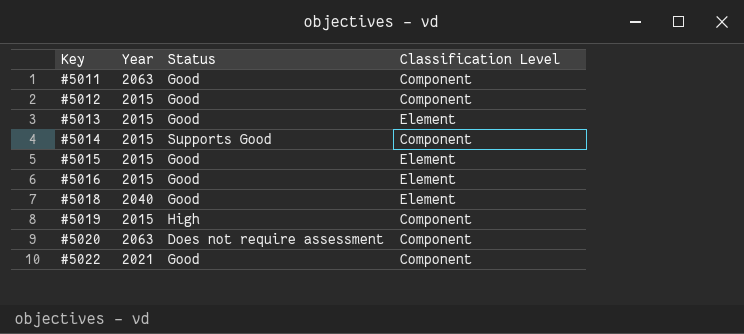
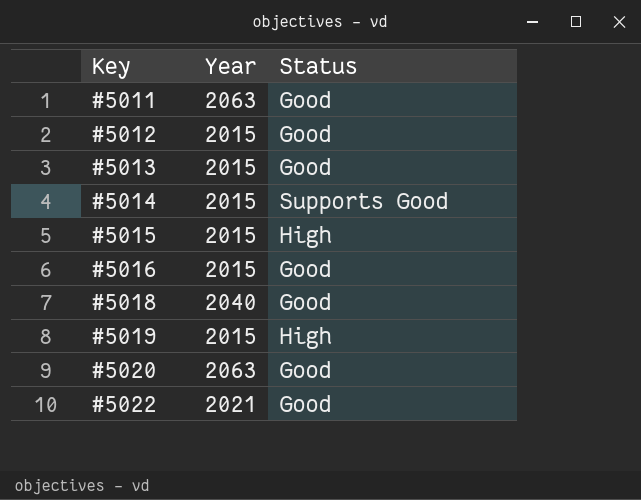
column Classification Level | position: 4 -> none
#5015 | Status: Good -> High
#5020 | Status: Does not require assessment -> Good

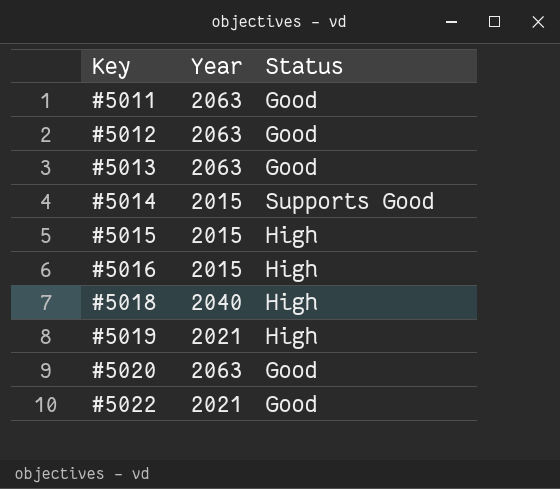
#5012 | Year: 2015 -> 2063
#5013 | Year: 2015 -> 2063
#5016 | Status: Good -> High
#5018 | Status: Good -> High
#5019 | Year: 2015 -> 2021

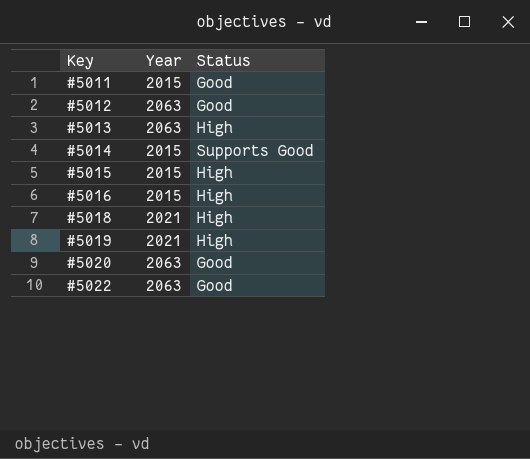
#5011 | Year: 2063 -> 2015
#5013 | Status: Good -> High
#5018 | Year: 2040 -> 2021
#5022 | Year: 2021 -> 2063

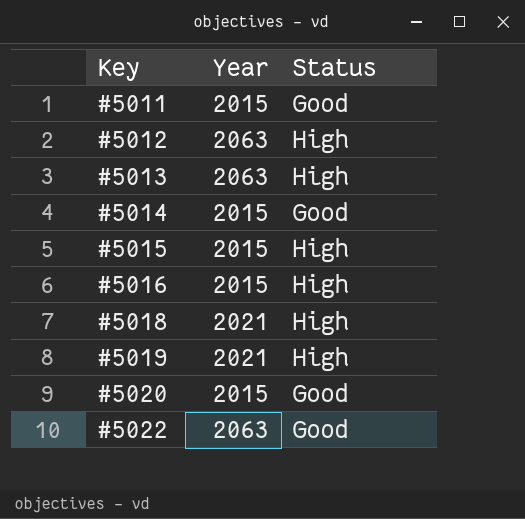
#5012 | Status: Good -> High
#5014 | Status: Supports Good -> Good
#5020 | Year: 2063 -> 2015

